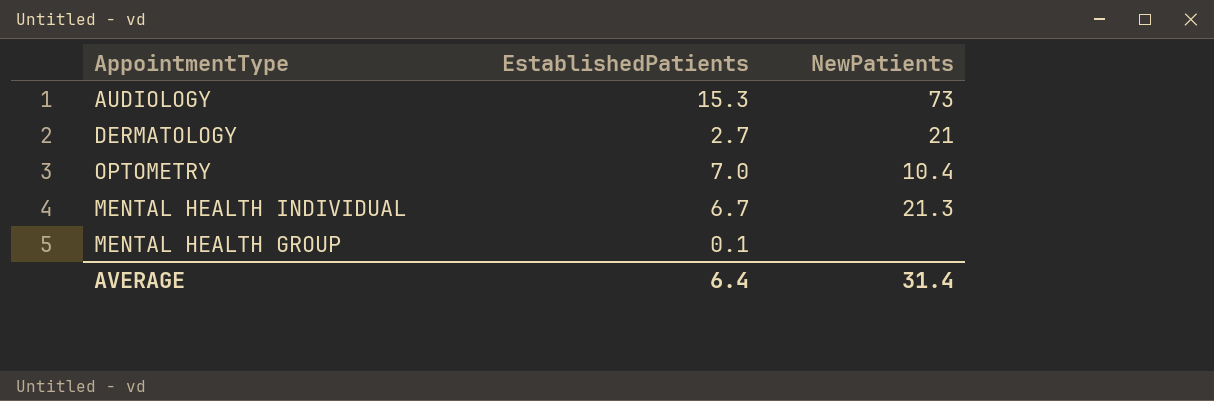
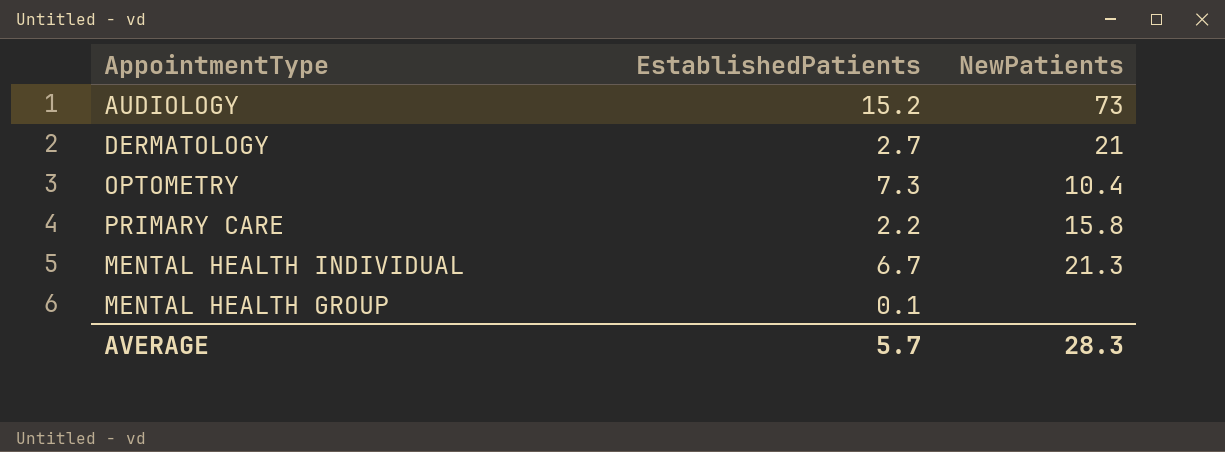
AUDIOLOGY | EstablishedPatients: 15.3 -> 15.2
OPTOMETRY | EstablishedPatients: 7.0 -> 7.3
row PRIMARY CARE: none -> 2.2 | 15.8
AVERAGE | EstablishedPatients: 6.4 -> 5.7
AVERAGE | NewPatients: 31.4 -> 28.3

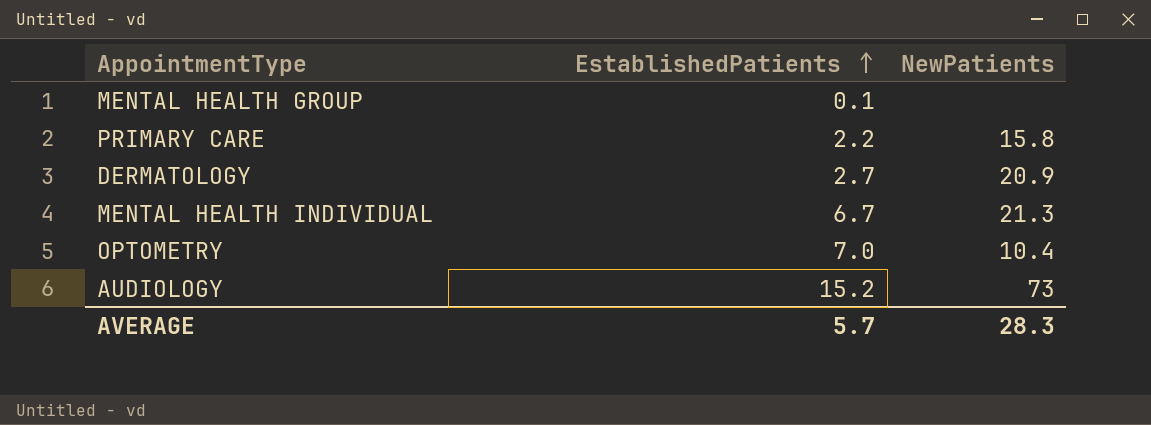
row order: none -> EstablishedPatients ascending
DERMATOLOGY | NewPatients: 21 -> 20.9
OPTOMETRY | EstablishedPatients: 7.3 -> 7.0

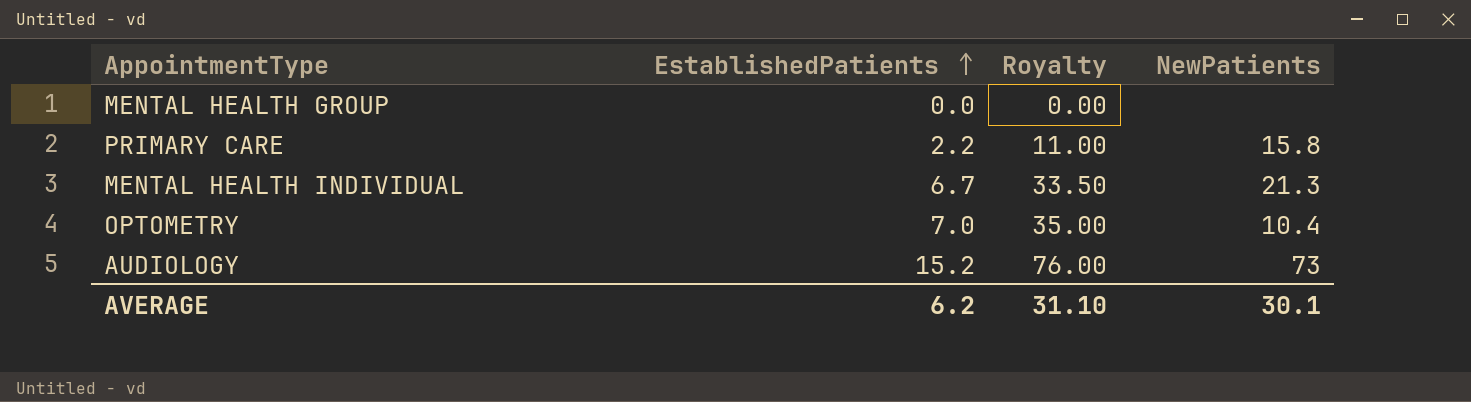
column Royalty | formula: none -> [EstablishedPatients] * 5
row DERMATOLOGY: 2.7 | 20.9 -> none
MENTAL HEALTH GROUP | EstablishedPatients: 0.1 -> 0.0
AVERAGE | EstablishedPatients: 5.7 -> 6.2
AVERAGE | NewPatients: 28.3 -> 30.1

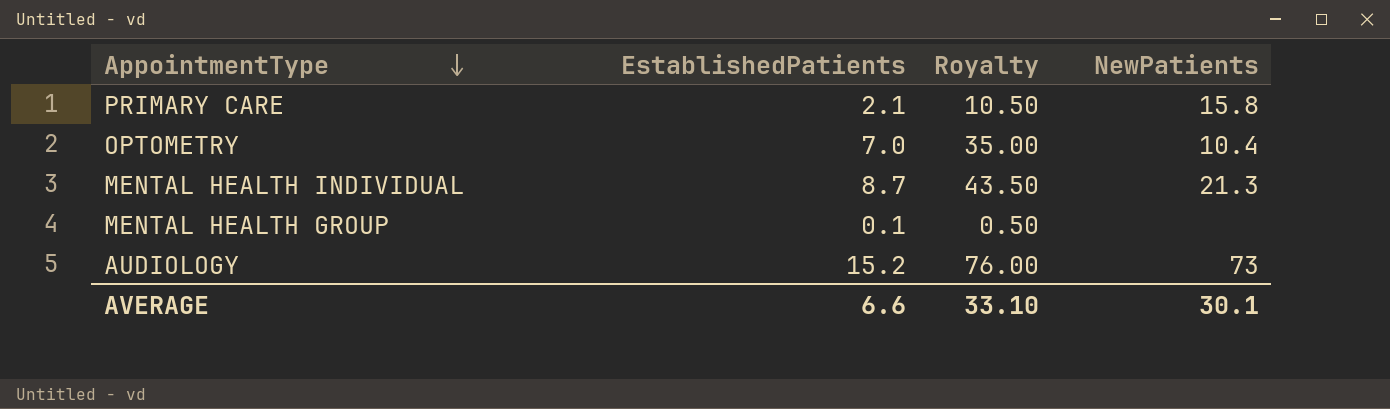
row order: EstablishedPatients ascending -> AppointmentType descending
PRIMARY CARE | EstablishedPatients: 2.2 -> 2.1
PRIMARY CARE | Royalty: 11.00 -> 10.50
MENTAL HEALTH INDIVIDUAL | EstablishedPatients: 6.7 -> 8.7
MENTAL HEALTH INDIVIDUAL | Royalty: 33.50 -> 43.50
MENTAL HEALTH GROUP | EstablishedPatients: 0.0 -> 0.1
MENTAL HEALTH GROUP | Royalty: 0.00 -> 0.50
AVERAGE | EstablishedPatients: 6.2 -> 6.6
AVERAGE | Royalty: 31.10 -> 33.10

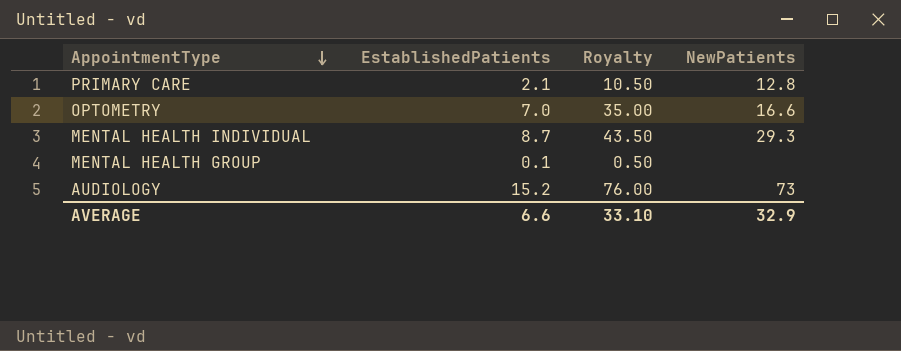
PRIMARY CARE | NewPatients: 15.8 -> 12.8
OPTOMETRY | NewPatients: 10.4 -> 16.6
MENTAL HEALTH INDIVIDUAL | NewPatients: 21.3 -> 29.3
AVERAGE | NewPatients: 30.1 -> 32.9

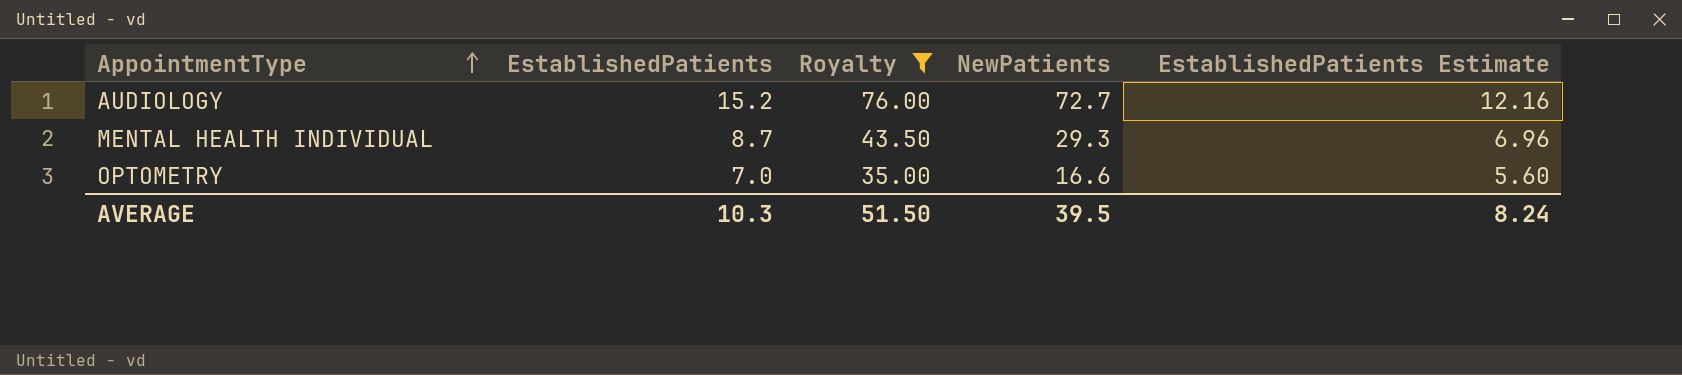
filter: none -> Royalty >= 35.00
row order: AppointmentType descending -> AppointmentType ascending
column EstablishedPatients Estimate | formula: none -> [EstablishedPatients] * 0.8
AUDIOLOGY | NewPatients: 73 -> 72.7
AVERAGE | EstablishedPatients: 6.6 -> 10.3
AVERAGE | Royalty: 33.10 -> 51.50
AVERAGE | NewPatients: 32.9 -> 39.5

